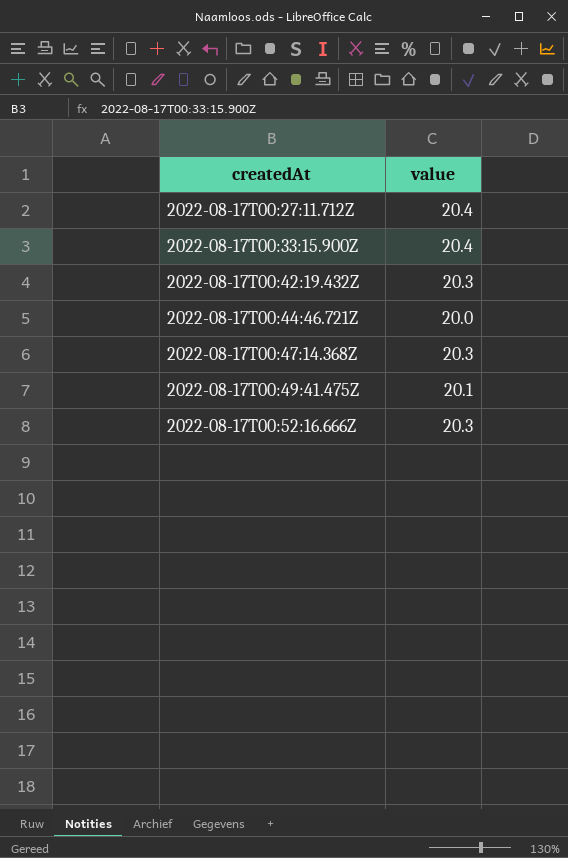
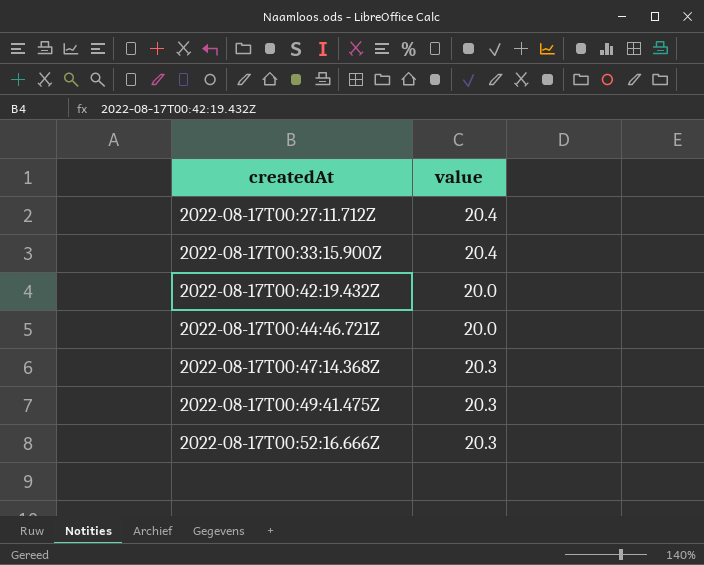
2022-08-17T00:42:19.432Z | value: 20.3 -> 20.0
2022-08-17T00:49:41.475Z | value: 20.1 -> 20.3

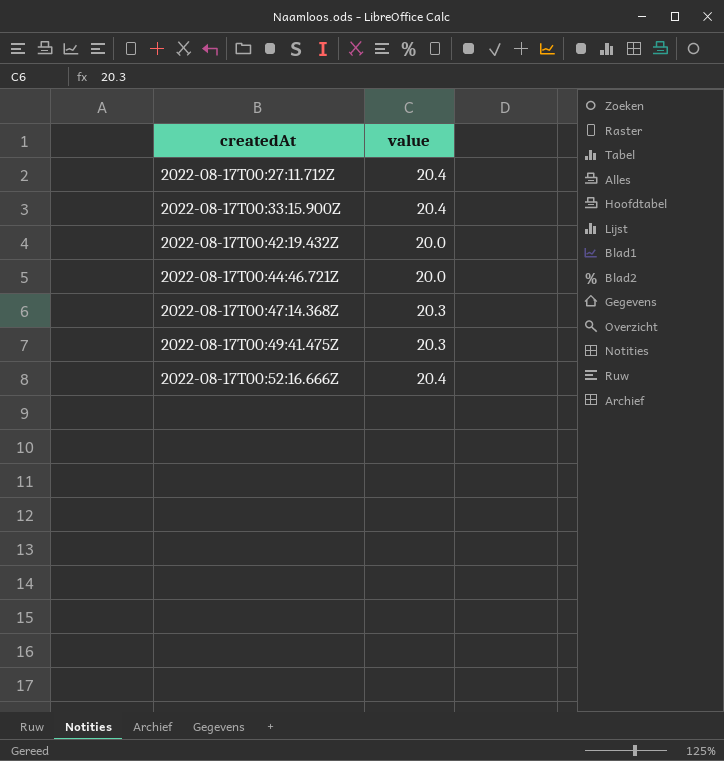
2022-08-17T00:52:16.666Z | value: 20.3 -> 20.4

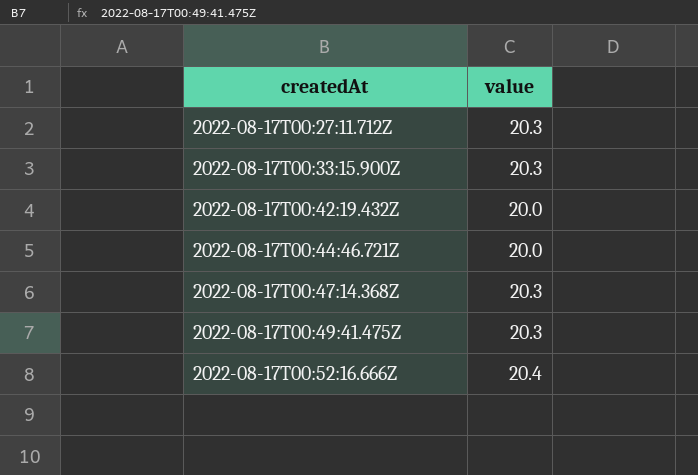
2022-08-17T00:27:11.712Z | value: 20.4 -> 20.3
2022-08-17T00:33:15.900Z | value: 20.4 -> 20.3

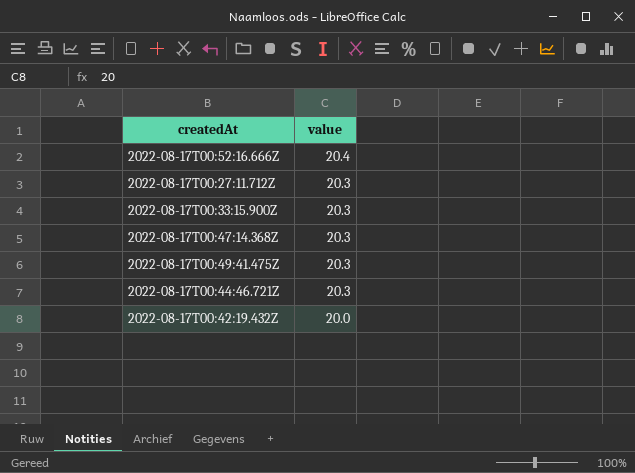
row order: createdAt ascending -> value descending
2022-08-17T00:44:46.721Z | value: 20.0 -> 20.3

